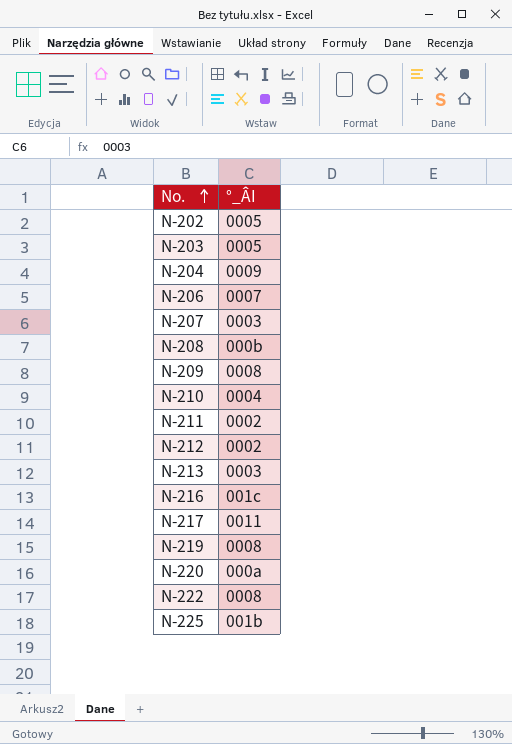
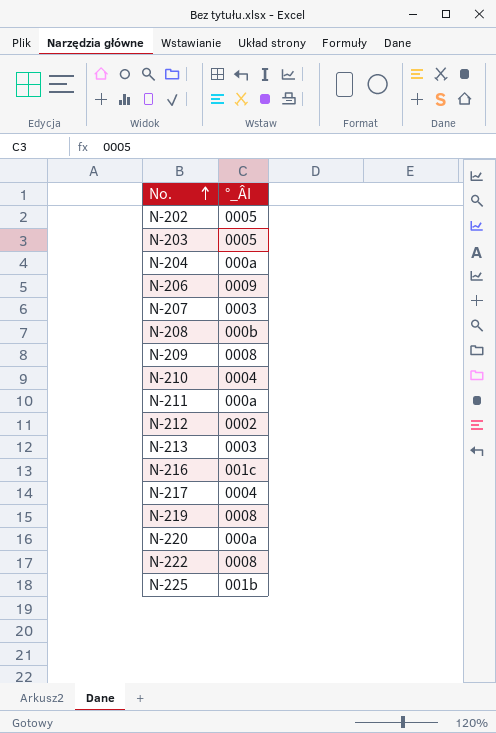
N-204 | °_ÂI: 0009 -> 000a
N-206 | °_ÂI: 0007 -> 0009
N-211 | °_ÂI: 0002 -> 000a
N-217 | °_ÂI: 0011 -> 0004

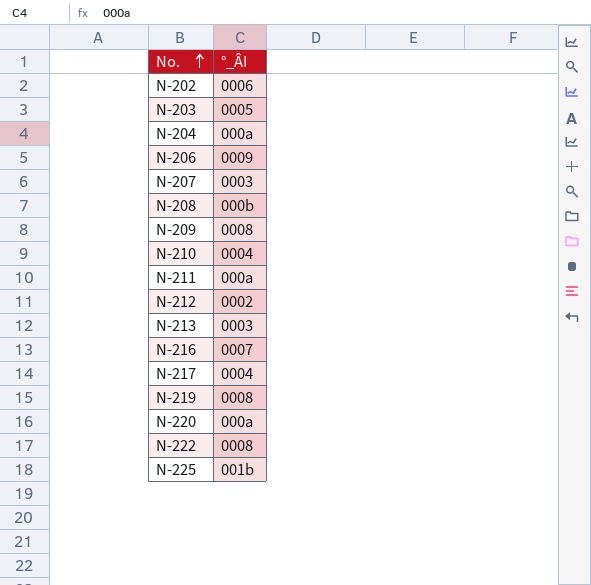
N-202 | °_ÂI: 0005 -> 0006
N-216 | °_ÂI: 001c -> 0007

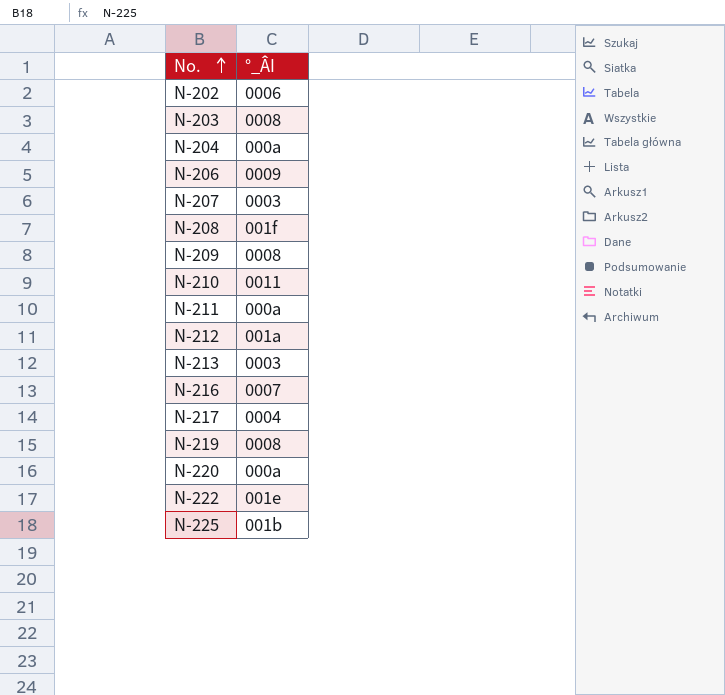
N-203 | °_ÂI: 0005 -> 0008
N-208 | °_ÂI: 000b -> 001f
N-210 | °_ÂI: 0004 -> 0011
N-212 | °_ÂI: 0002 -> 001a
N-222 | °_ÂI: 0008 -> 001e

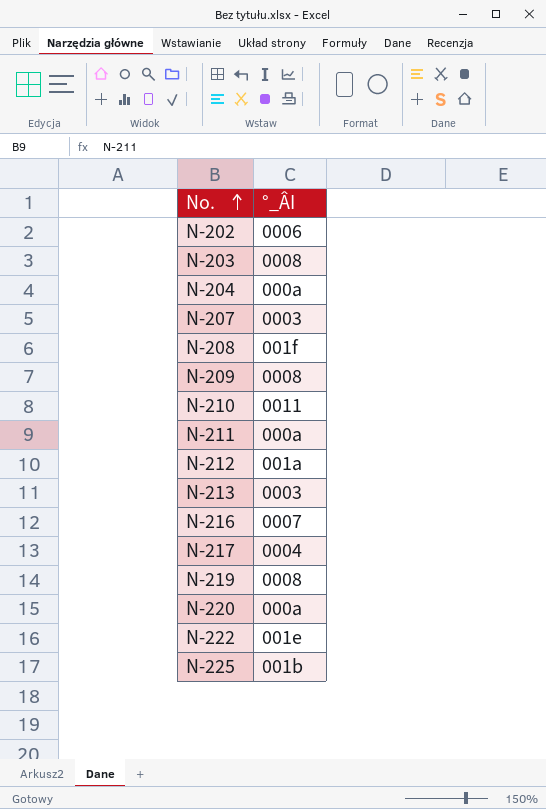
row N-206: 0009 -> none

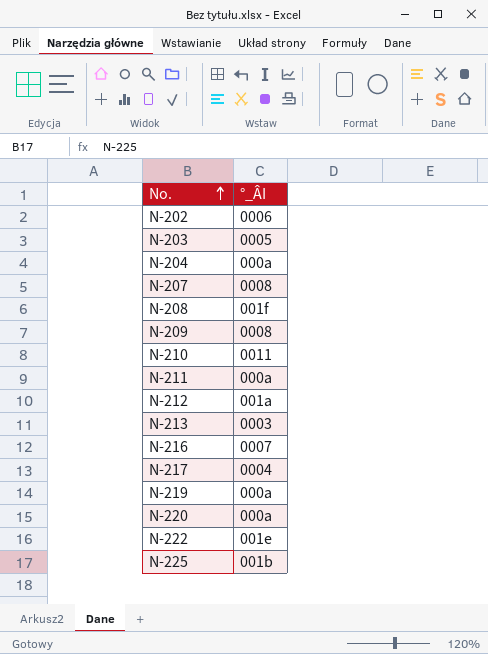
N-203 | °_ÂI: 0008 -> 0005
N-207 | °_ÂI: 0003 -> 0008
N-219 | °_ÂI: 0008 -> 000a

